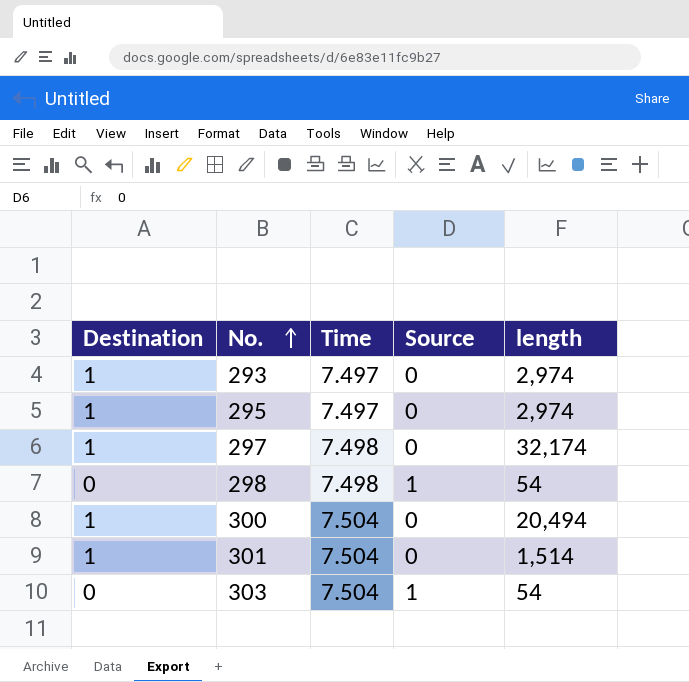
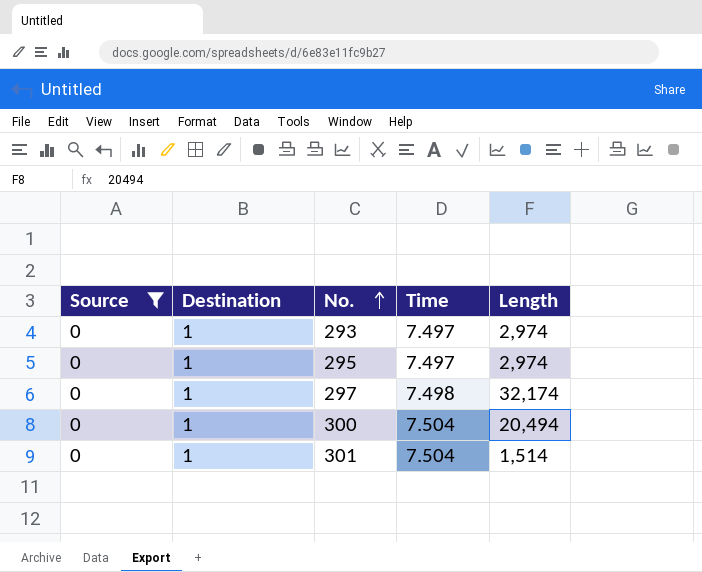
filter: none -> Source = 0
column Source | position: 4 -> 1
column name: length -> Length

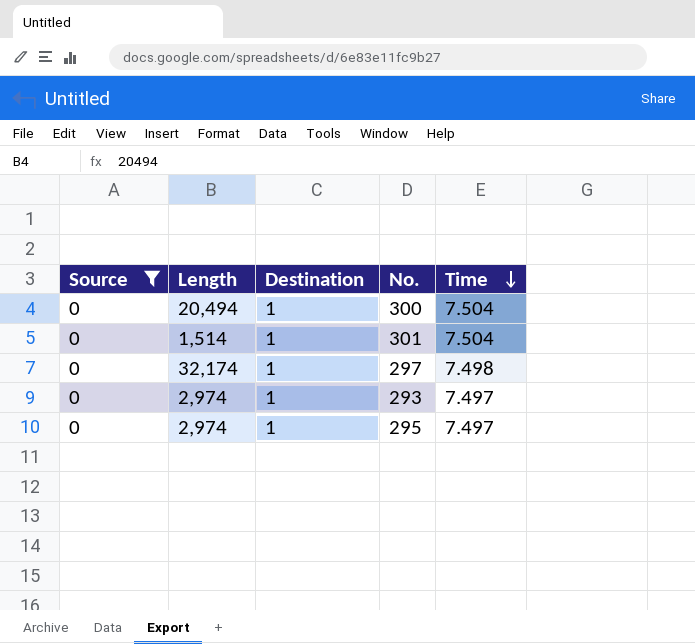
row order: No. ascending -> Time descending
column Length | position: 5 -> 2

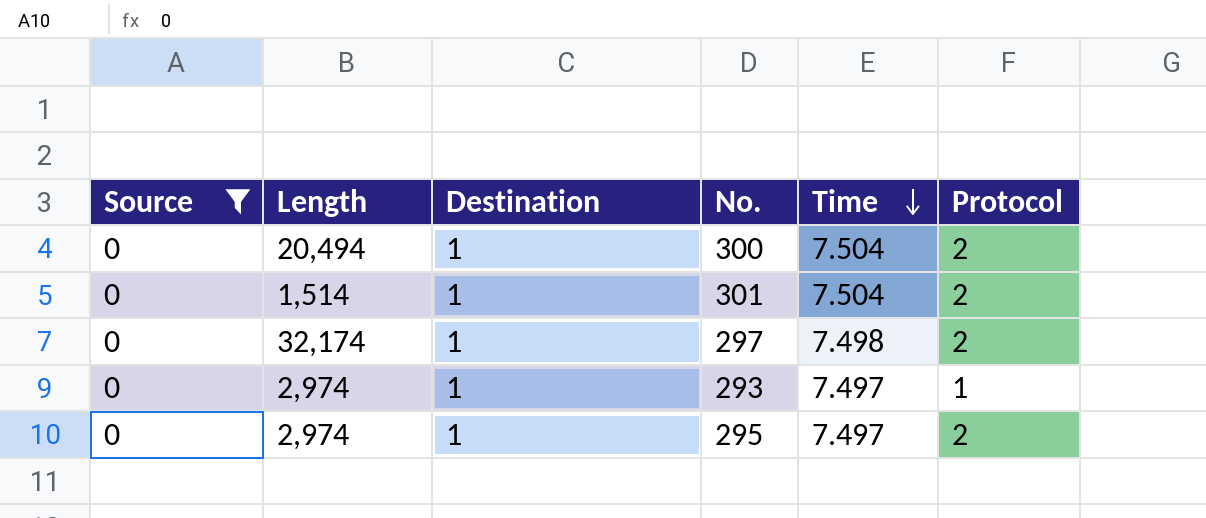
column Protocol | position: none -> 6

